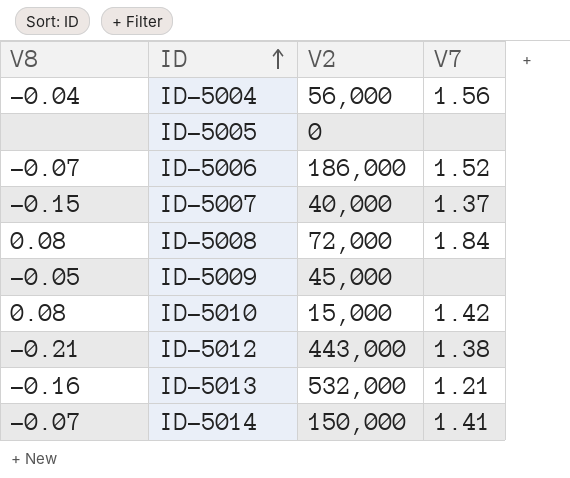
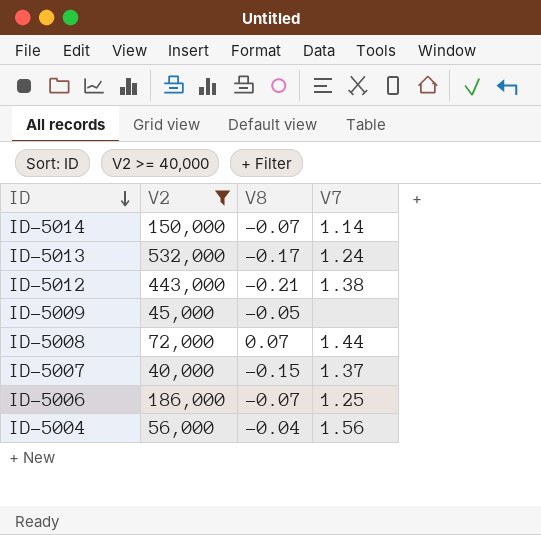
filter: none -> V2 >= 40,000
row order: ID ascending -> ID descending
column V8 | position: 1 -> 3
ID-5014 | V7: 1.41 -> 1.14
ID-5013 | V8: -0.16 -> -0.17
ID-5013 | V7: 1.21 -> 1.24
ID-5008 | V8: 0.08 -> 0.07
ID-5008 | V7: 1.84 -> 1.44
ID-5006 | V7: 1.52 -> 1.25

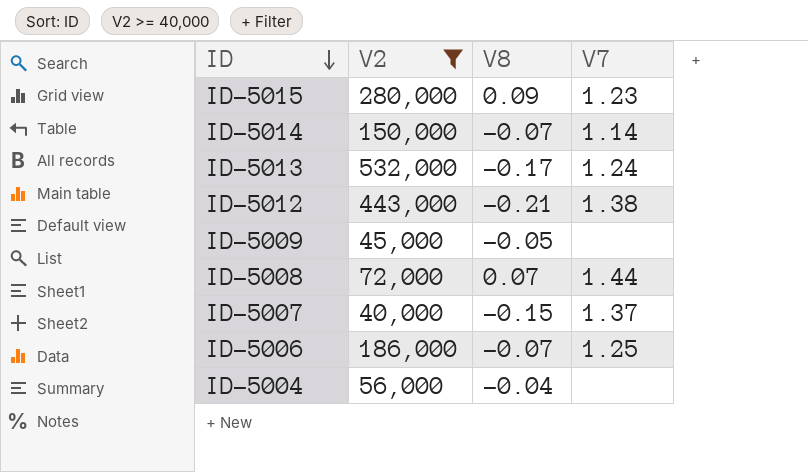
row ID-5015: none -> 280,000 | 0.09 | 1.23
ID-5004 | V7: 1.56 -> none

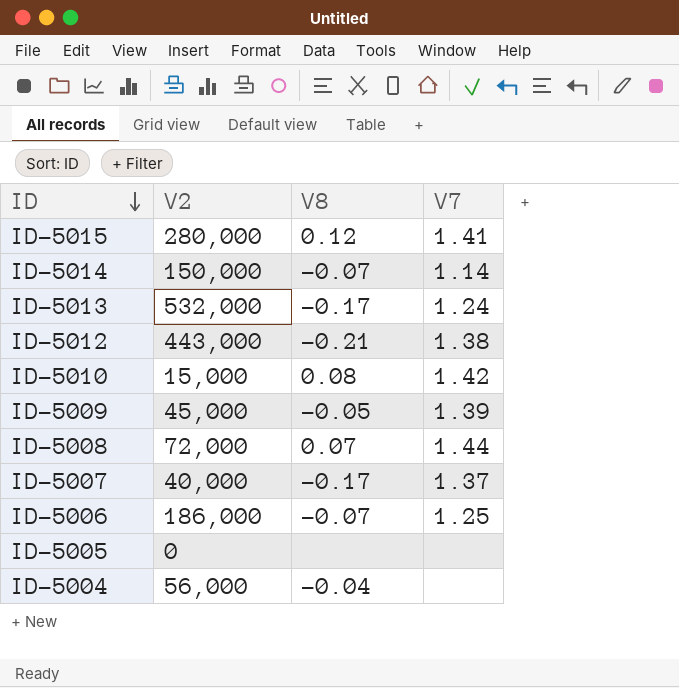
filter: V2 >= 40,000 -> none
ID-5015 | V8: 0.09 -> 0.12
ID-5015 | V7: 1.23 -> 1.41
ID-5009 | V7: none -> 1.39
ID-5007 | V8: -0.15 -> -0.17

